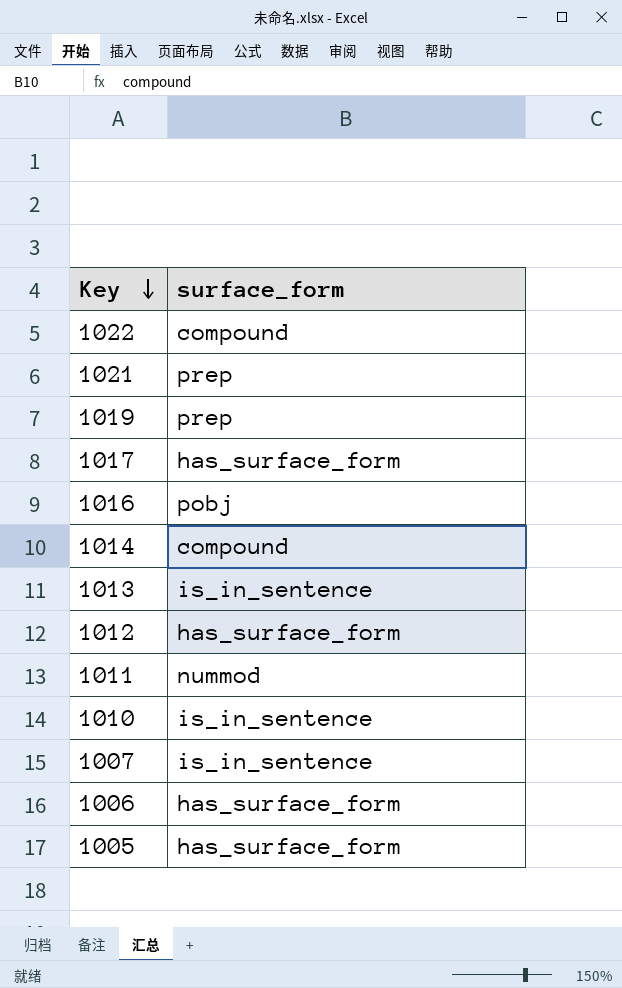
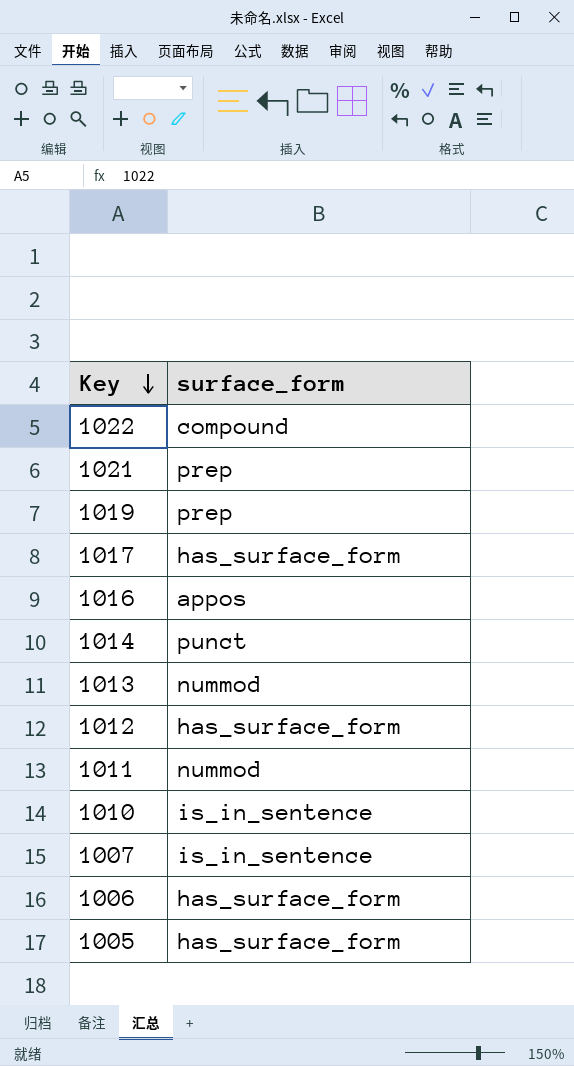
1016 | surface_form: pobj -> appos
1014 | surface_form: compound -> punct
1013 | surface_form: is_in_sentence -> nummod

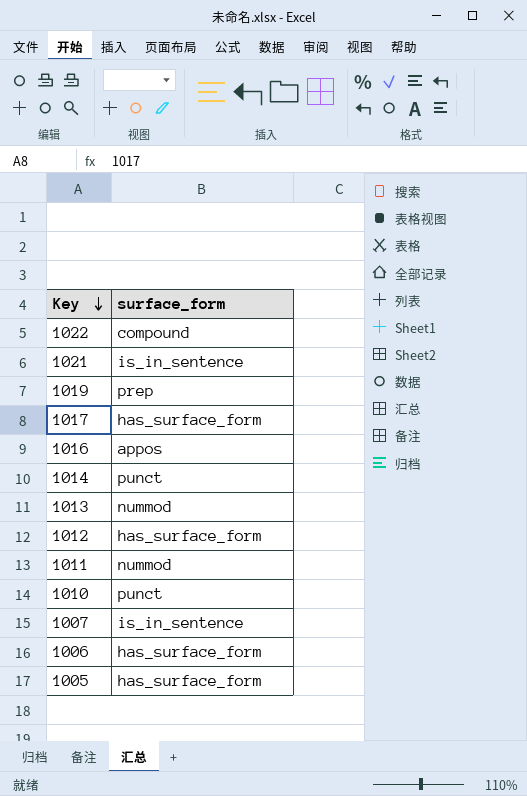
1021 | surface_form: prep -> is_in_sentence
1010 | surface_form: is_in_sentence -> punct

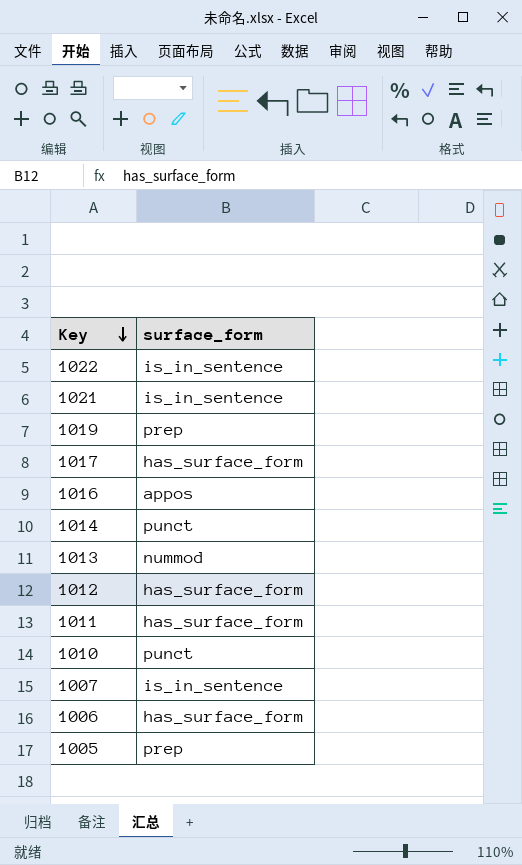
1022 | surface_form: compound -> is_in_sentence
1011 | surface_form: nummod -> has_surface_form
1005 | surface_form: has_surface_form -> prep

